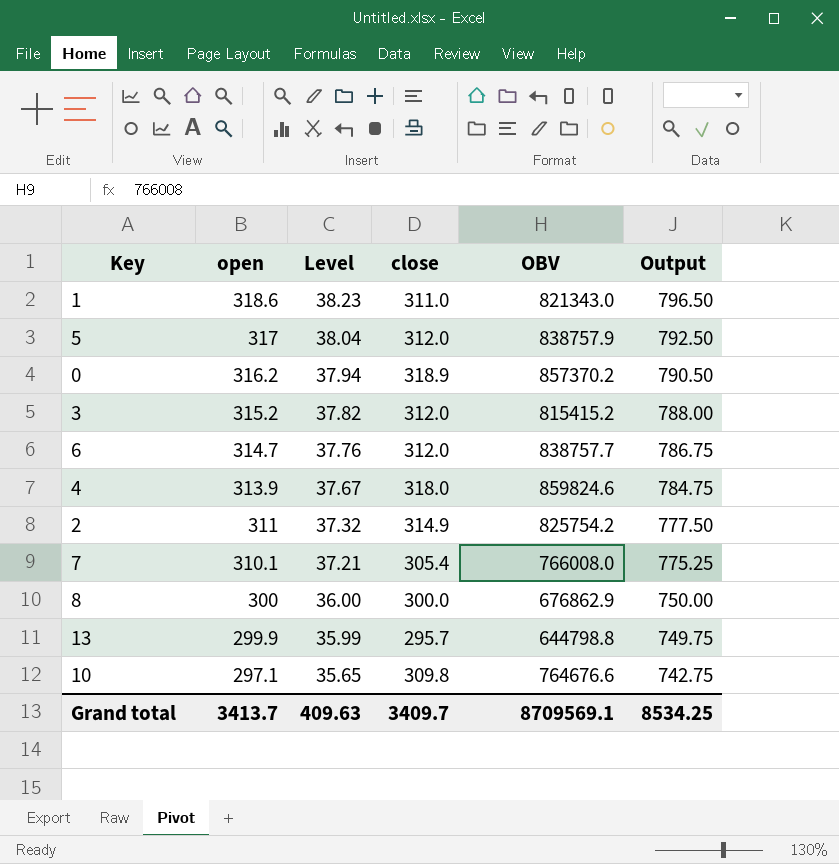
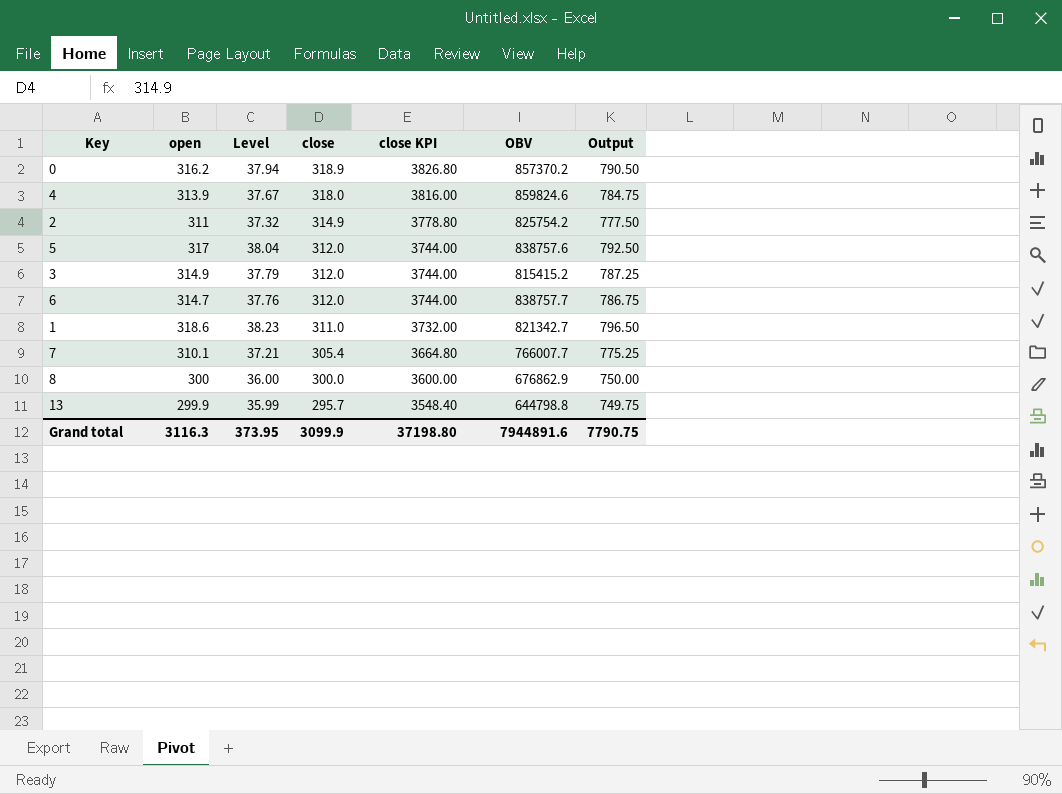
row order: open descending -> close descending
column close KPI | formula: none -> [close] * 12
row 10: 297.1 | 35.65 | 309.8 | 764676.6 | 742.75 -> none
5 | OBV: 838757.9 -> 838757.6
3 | open: 315.2 -> 314.9
3 | Level: 37.82 -> 37.79
3 | Output: 788.00 -> 787.25
1 | OBV: 821343.0 -> 821342.7
7 | OBV: 766008.0 -> 766007.7
Grand total | open: 3413.7 -> 3116.3
Grand total | Level: 409.63 -> 373.95
Grand total | close: 3409.7 -> 3099.9
Grand total | OBV: 8709569.1 -> 7944891.6
Grand total | Output: 8534.25 -> 7790.75

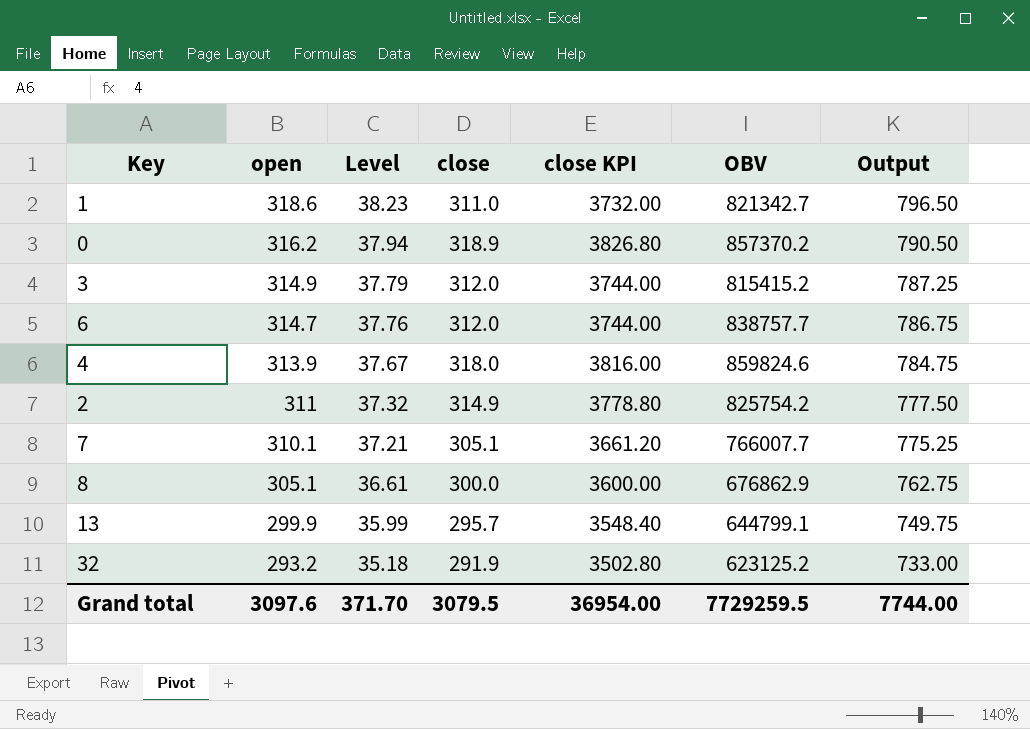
row order: close descending -> open descending
row 5: 317 | 38.04 | 312.0 | 3744.00 | 838757.6 | 792.50 -> none
7 | close: 305.4 -> 305.1
7 | close KPI: 3664.80 -> 3661.20
8 | open: 300 -> 305.1
8 | Level: 36.00 -> 36.61
8 | Output: 750.00 -> 762.75
13 | OBV: 644798.8 -> 644799.1
row 32: none -> 293.2 | 35.18 | 291.9 | 3502.80 | 623125.2 | 733.00
Grand total | open: 3116.3 -> 3097.6
Grand total | Level: 373.95 -> 371.70
Grand total | close: 3099.9 -> 3079.5
Grand total | close KPI: 37198.80 -> 36954.00
Grand total | OBV: 7944891.6 -> 7729259.5
Grand total | Output: 7790.75 -> 7744.00

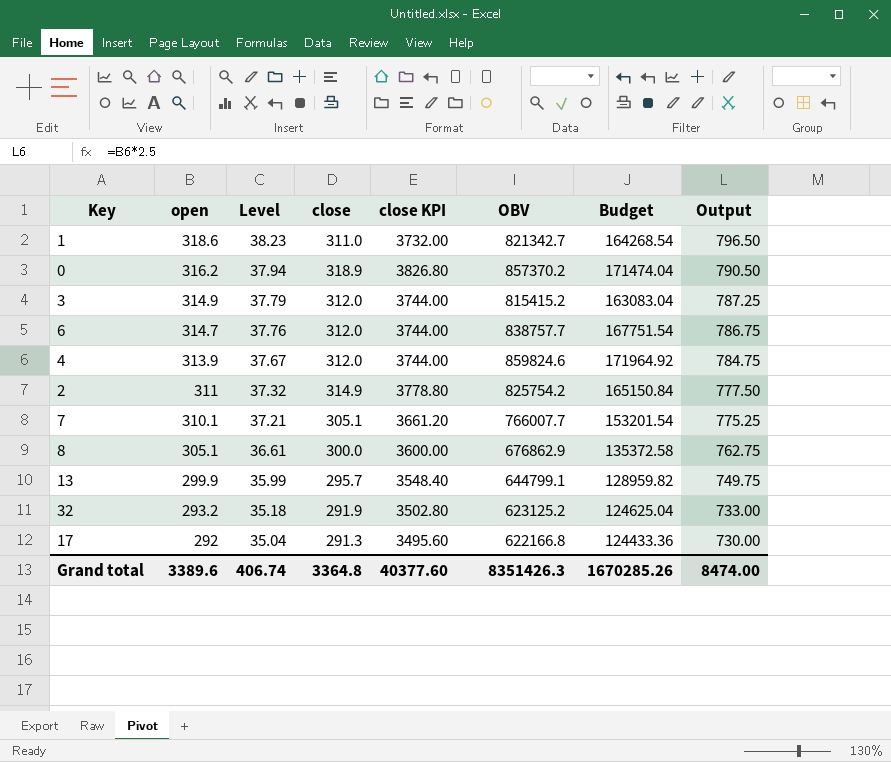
column Budget | formula: none -> [OBV] * 0.2
4 | close: 318.0 -> 312.0
4 | close KPI: 3816.00 -> 3744.00
row 17: none -> 292 | 35.04 | 291.3 | 3495.60 | 622166.8 | 124433.36 | 730.00
Grand total | open: 3097.6 -> 3389.6
Grand total | Level: 371.70 -> 406.74
Grand total | close: 3079.5 -> 3364.8
Grand total | close KPI: 36954.00 -> 40377.60
Grand total | OBV: 7729259.5 -> 8351426.3
Grand total | Output: 7744.00 -> 8474.00

